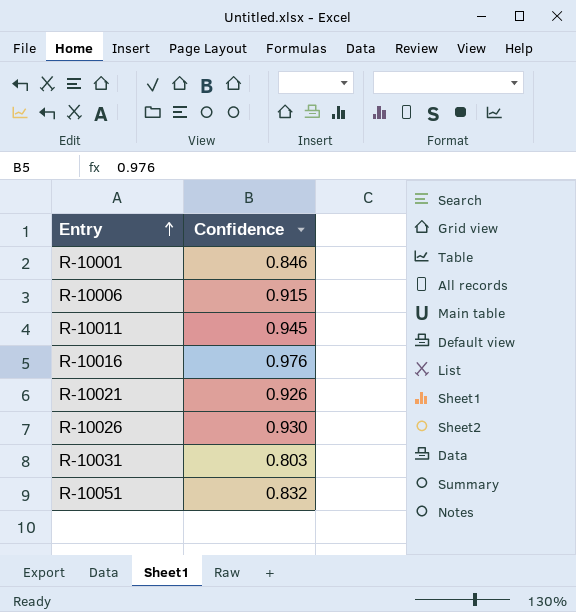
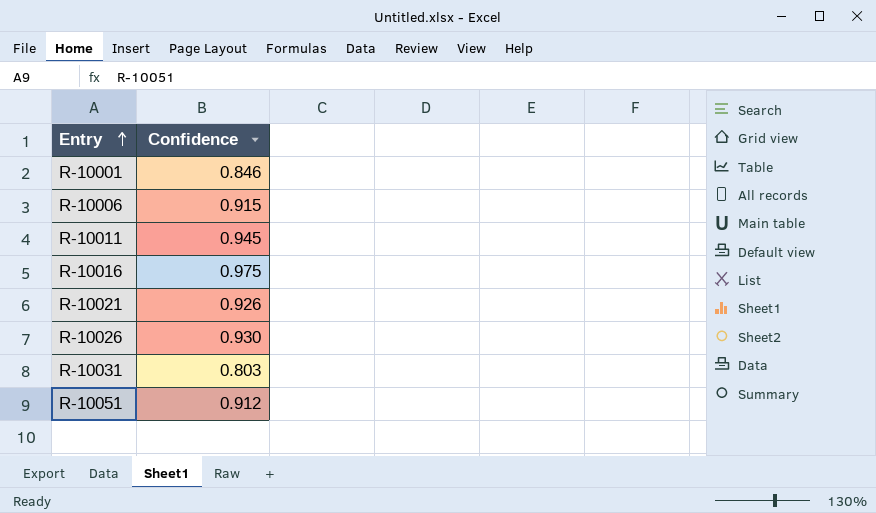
R-10016 | Confidence: 0.976 -> 0.975
R-10051 | Confidence: 0.832 -> 0.912

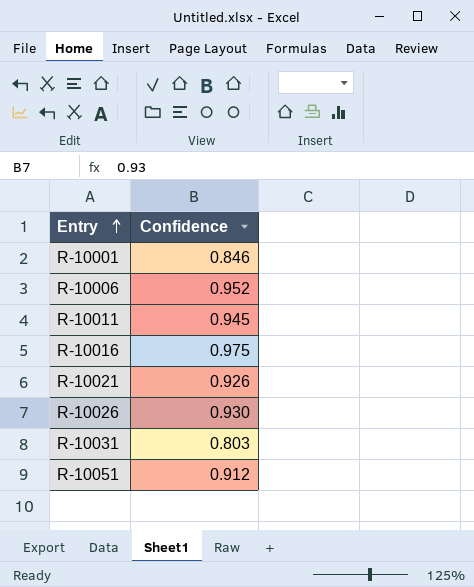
R-10006 | Confidence: 0.915 -> 0.952

